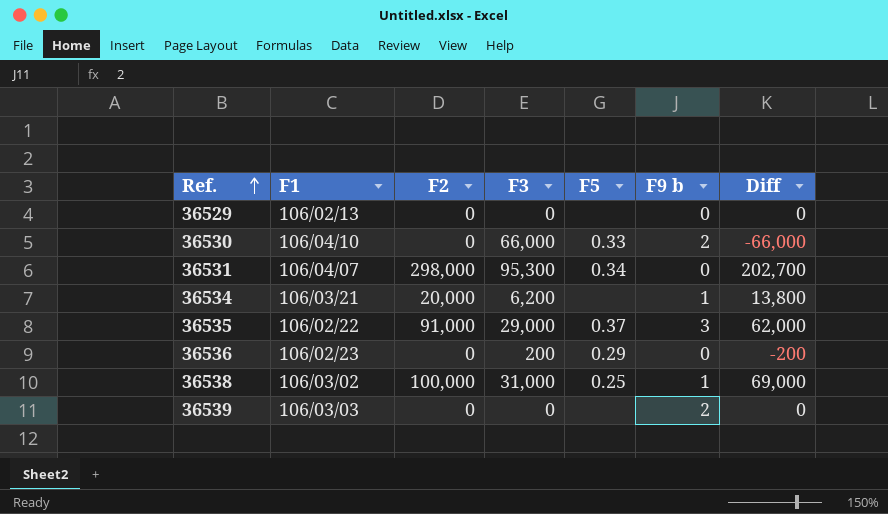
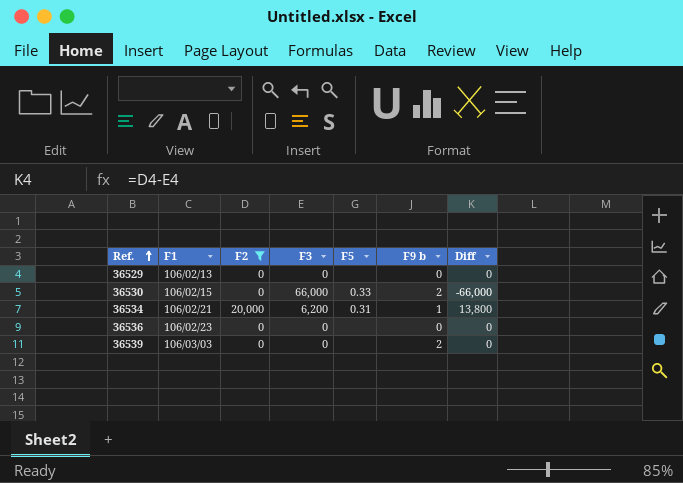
filter: none -> F2 <= 20,000
36530 | F1: 106/04/10 -> 106/02/15
36534 | F1: 106/03/21 -> 106/02/21
36534 | F5: none -> 0.31
36536 | F3: 200 -> 0
36536 | F5: 0.29 -> none
36536 | Diff: -200 -> 0

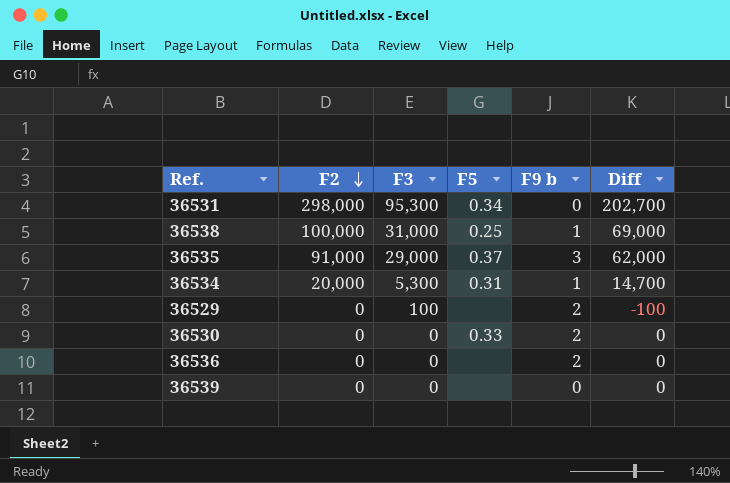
filter: F2 <= 20,000 -> none
row order: Ref. ascending -> F2 descending
column F1 | position: 2 -> none
36534 | F3: 6,200 -> 5,300
36534 | Diff: 13,800 -> 14,700
36529 | F3: 0 -> 100
36529 | F9 b: 0 -> 2
36529 | Diff: 0 -> -100
36530 | F3: 66,000 -> 0
36530 | Diff: -66,000 -> 0
36536 | F9 b: 0 -> 2
36539 | F9 b: 2 -> 0

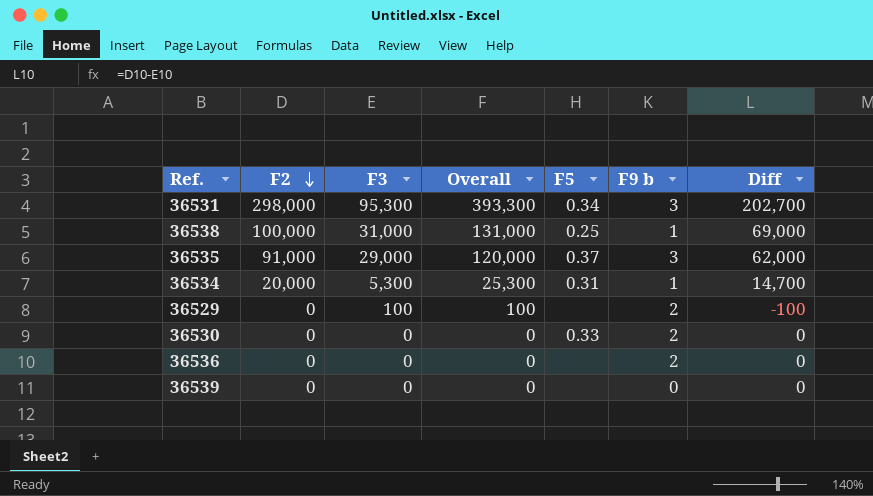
column Overall | formula: none -> [F2] + [F3]
36531 | F9 b: 0 -> 3

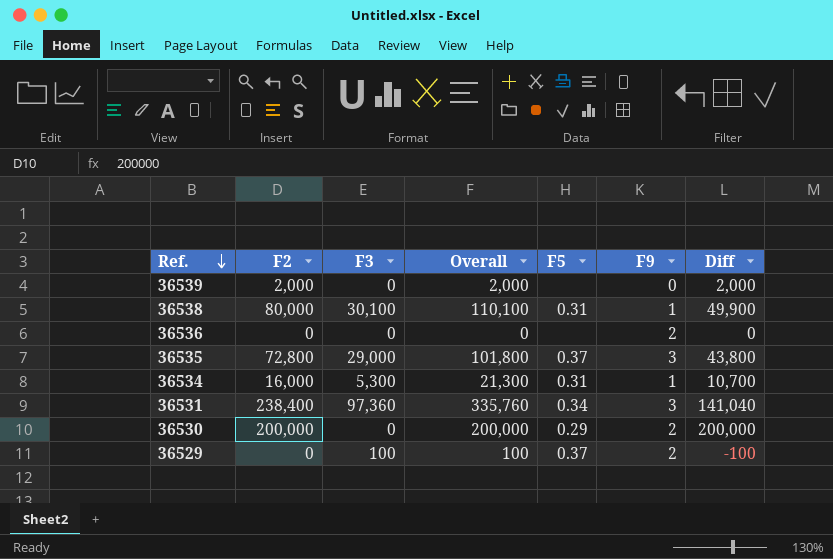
row order: F2 descending -> Ref. descending
column name: F9 b -> F9
36539 | F2: 0 -> 2,000
36539 | Overall: 0 -> 2,000
36539 | Diff: 0 -> 2,000
36538 | F2: 100,000 -> 80,000
36538 | F3: 31,000 -> 30,100
36538 | Overall: 131,000 -> 110,100
36538 | F5: 0.25 -> 0.31
36538 | Diff: 69,000 -> 49,900
36535 | F2: 91,000 -> 72,800
36535 | Overall: 120,000 -> 101,800
36535 | Diff: 62,000 -> 43,800
36534 | F2: 20,000 -> 16,000
36534 | Overall: 25,300 -> 21,300
36534 | Diff: 14,700 -> 10,700
36531 | F2: 298,000 -> 238,400
36531 | F3: 95,300 -> 97,360
36531 | Overall: 393,300 -> 335,760
36531 | Diff: 202,700 -> 141,040
36530 | F2: 0 -> 200,000
36530 | Overall: 0 -> 200,000
36530 | F5: 0.33 -> 0.29
36530 | Diff: 0 -> 200,000
36529 | F5: none -> 0.37

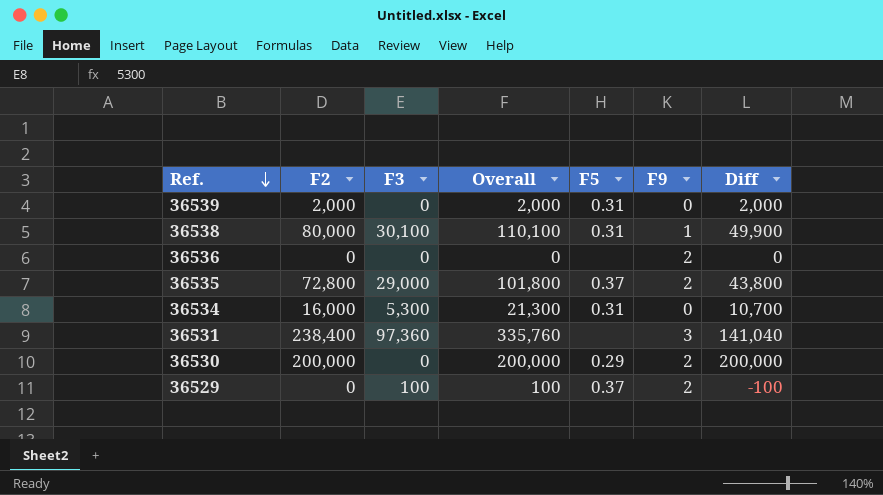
36539 | F5: none -> 0.31
36535 | F9: 3 -> 2
36534 | F9: 1 -> 0
36531 | F5: 0.34 -> none

